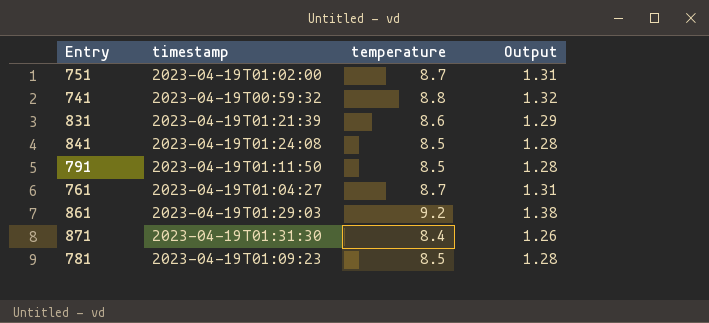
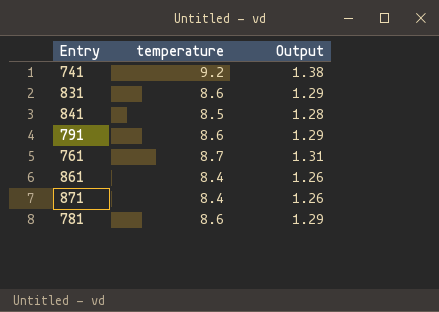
column timestamp | position: 2 -> none
row 751: 2023-04-19T01:02:00 | 8.7 | 1.31 -> none
741 | temperature: 8.8 -> 9.2
741 | Output: 1.32 -> 1.38
791 | temperature: 8.5 -> 8.6
791 | Output: 1.28 -> 1.29
861 | temperature: 9.2 -> 8.4
861 | Output: 1.38 -> 1.26
781 | temperature: 8.5 -> 8.6
781 | Output: 1.28 -> 1.29

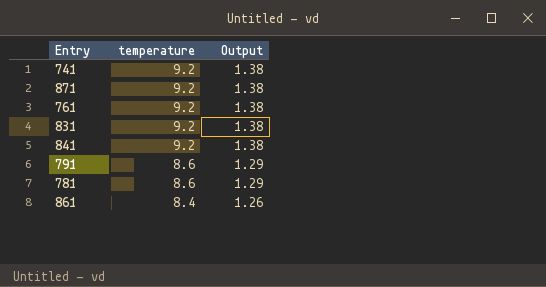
row order: none -> temperature descending
871 | temperature: 8.4 -> 9.2
871 | Output: 1.26 -> 1.38
761 | temperature: 8.7 -> 9.2
761 | Output: 1.31 -> 1.38
831 | temperature: 8.6 -> 9.2
831 | Output: 1.29 -> 1.38
841 | temperature: 8.5 -> 9.2
841 | Output: 1.28 -> 1.38

